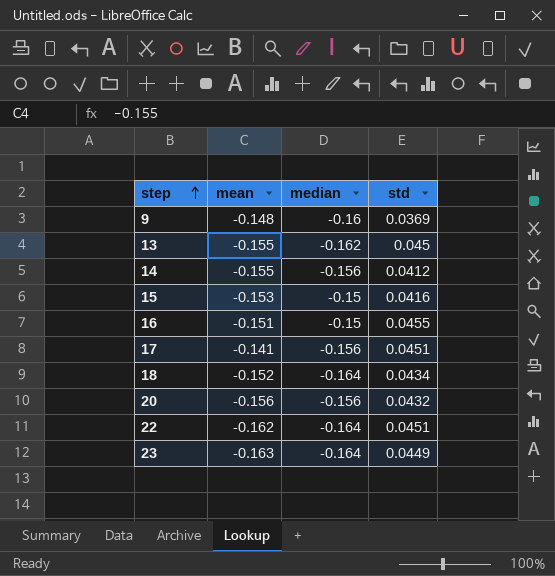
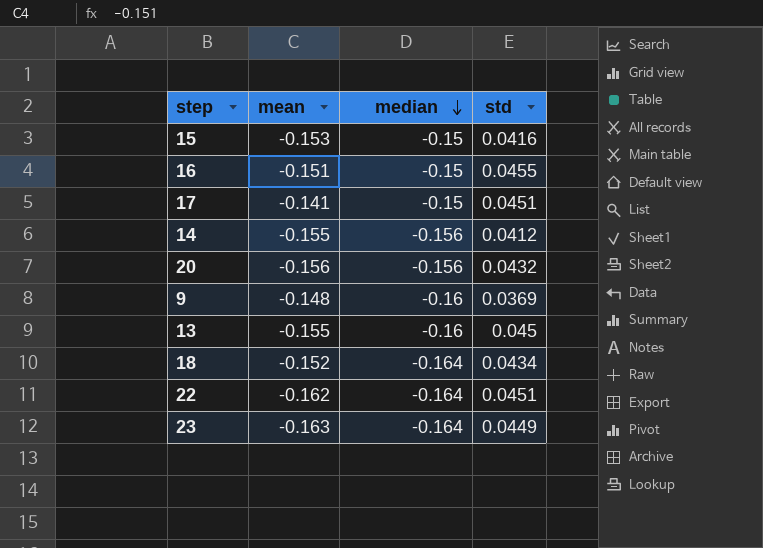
row order: step ascending -> median descending
17 | median: -0.156 -> -0.15
13 | median: -0.162 -> -0.16

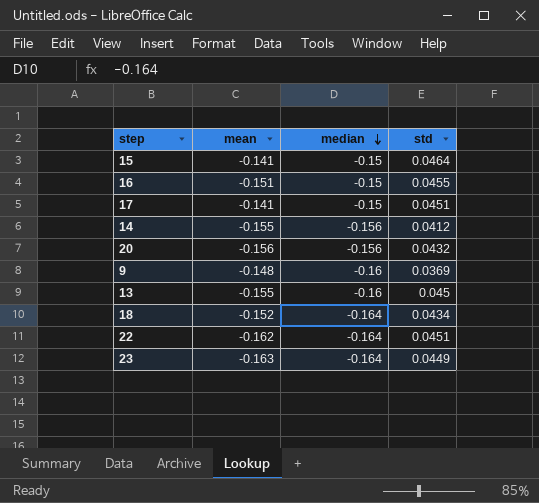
15 | mean: -0.153 -> -0.141
15 | std: 0.0416 -> 0.0464

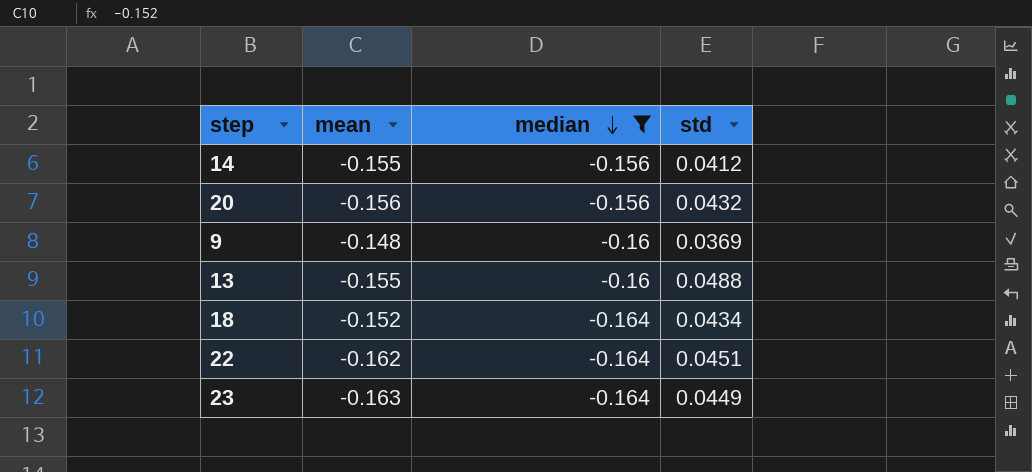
filter: none -> median != -0.15
13 | std: 0.045 -> 0.0488

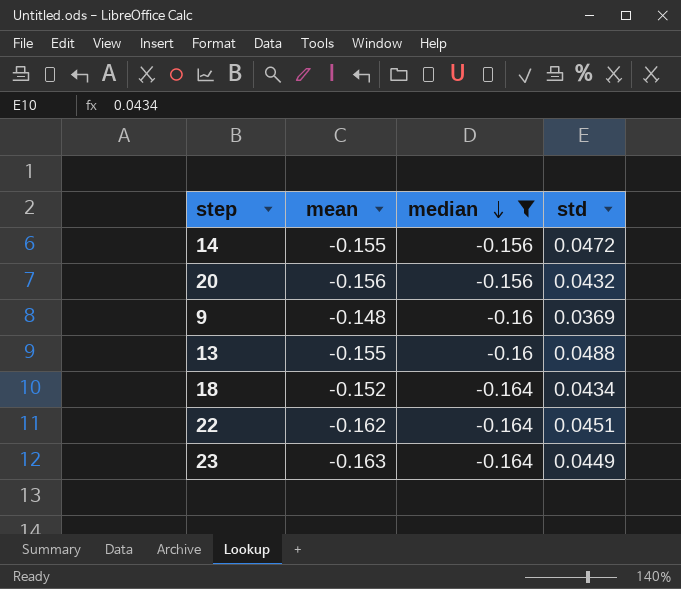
14 | std: 0.0412 -> 0.0472

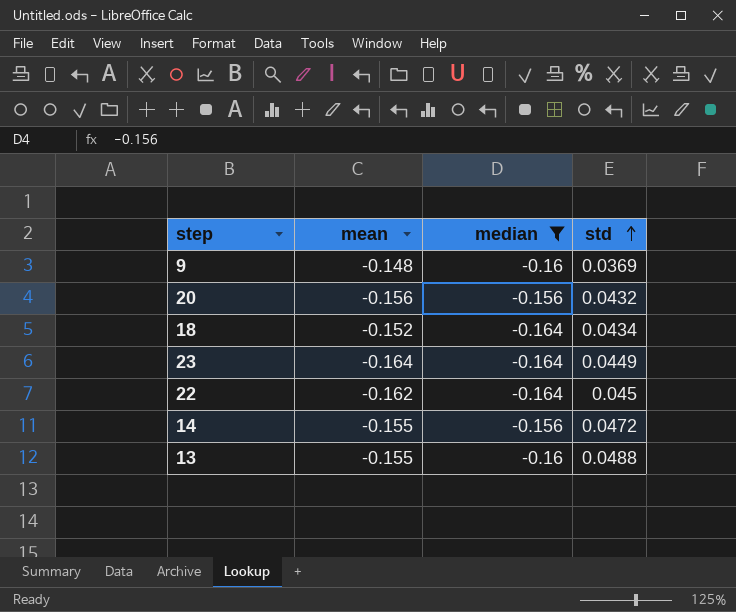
row order: median descending -> std ascending
23 | mean: -0.163 -> -0.164
22 | std: 0.0451 -> 0.045

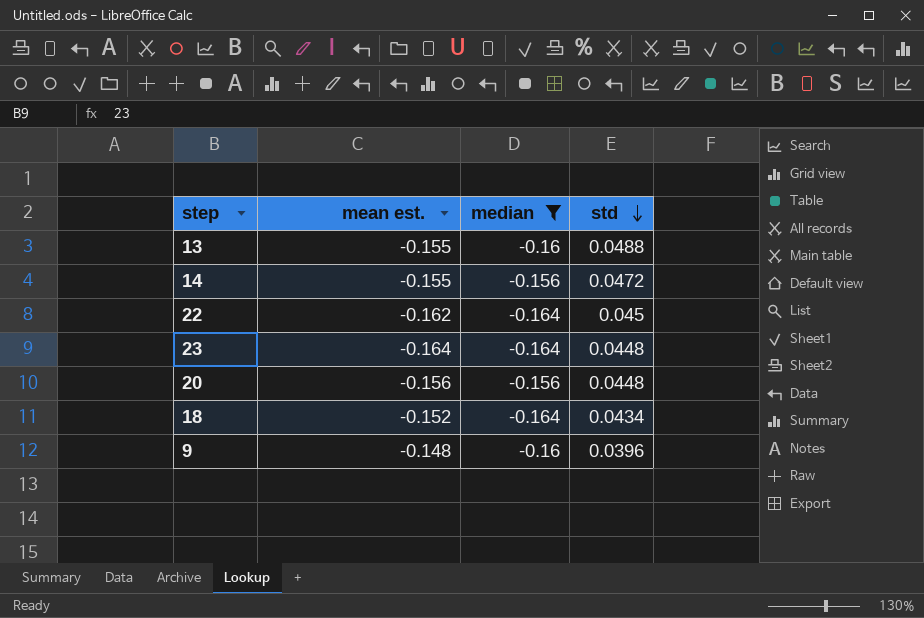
row order: std ascending -> std descending
column name: mean -> mean est.
23 | std: 0.0449 -> 0.0448
20 | std: 0.0432 -> 0.0448
9 | std: 0.0369 -> 0.0396

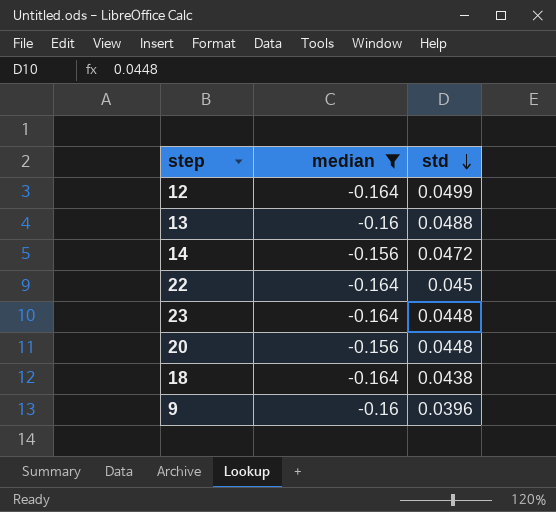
column mean est. | position: 2 -> none
row 12: none -> -0.164 | 0.0499
18 | std: 0.0434 -> 0.0438

